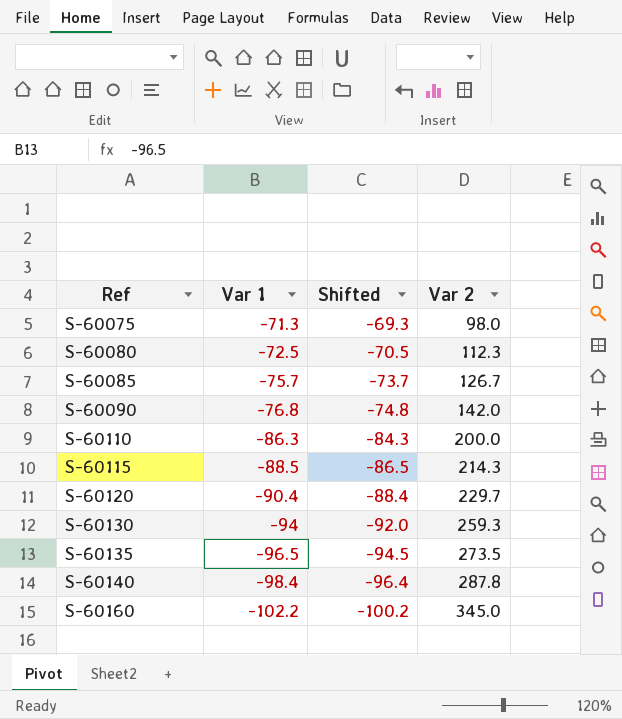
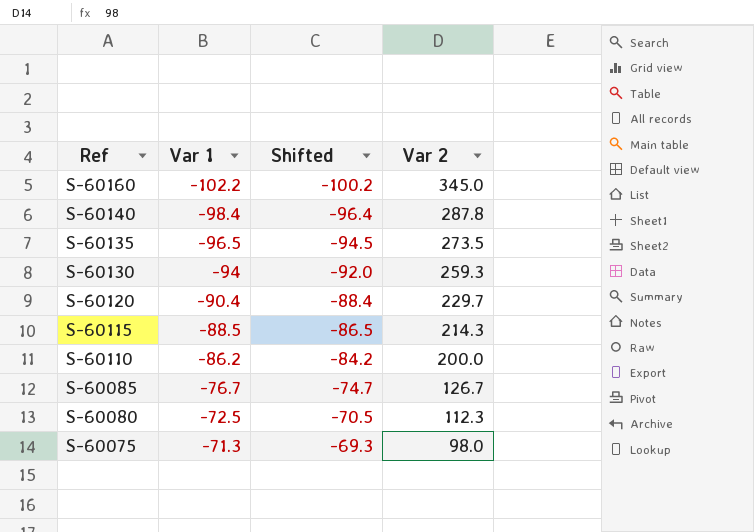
row order: Ref ascending -> Ref descending
row S-60090: -76.8 | -74.8 | 142.0 -> none
S-60110 | Var 1: -86.3 -> -86.2
S-60110 | Shifted: -84.3 -> -84.2
S-60085 | Var 1: -75.7 -> -76.7
S-60085 | Shifted: -73.7 -> -74.7

